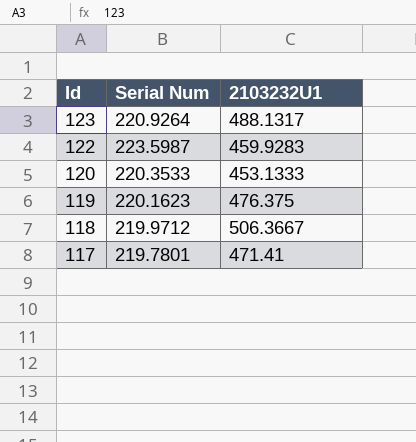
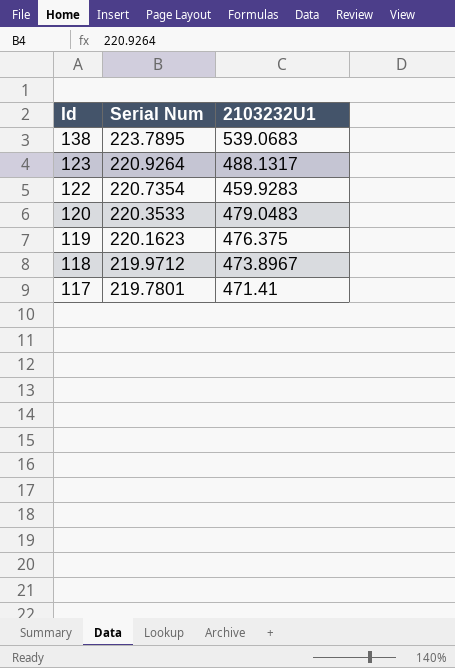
row 138: none -> 223.7895 | 539.0683
122 | Serial Num: 223.5987 -> 220.7354
120 | 2103232U1: 453.1333 -> 479.0483
118 | 2103232U1: 506.3667 -> 473.8967

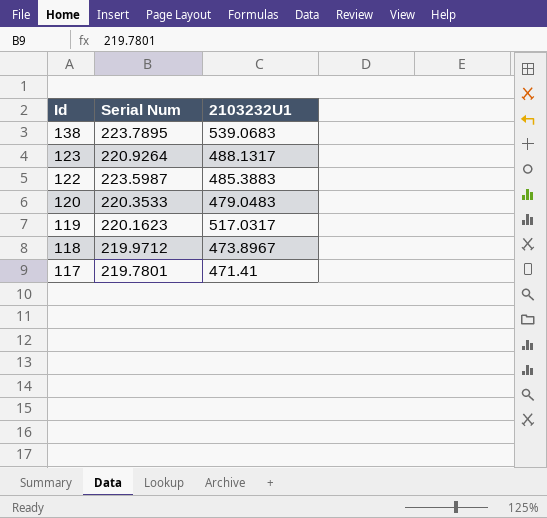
122 | Serial Num: 220.7354 -> 223.5987
122 | 2103232U1: 459.9283 -> 485.3883
119 | 2103232U1: 476.375 -> 517.0317

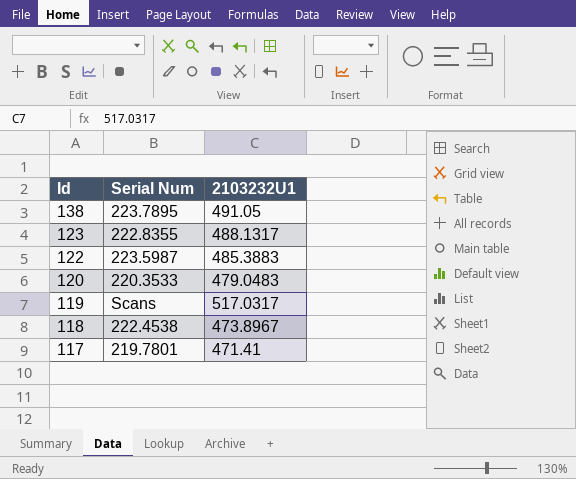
138 | 2103232U1: 539.0683 -> 491.05
123 | Serial Num: 220.9264 -> 222.8355
119 | Serial Num: 220.1623 -> Scans
118 | Serial Num: 219.9712 -> 222.4538

